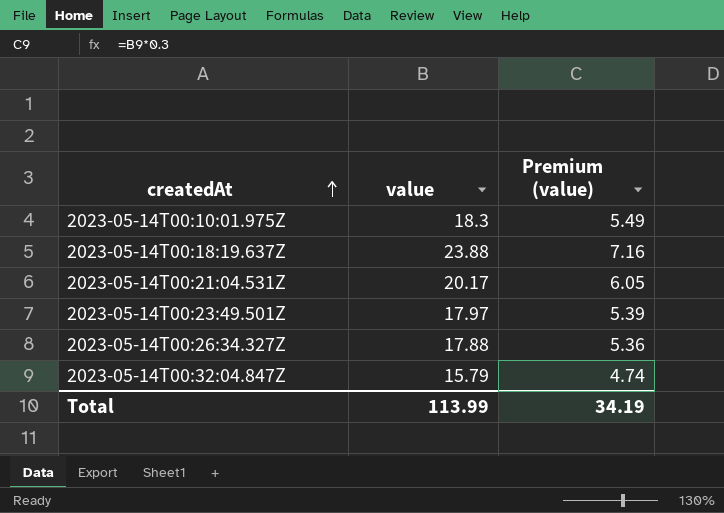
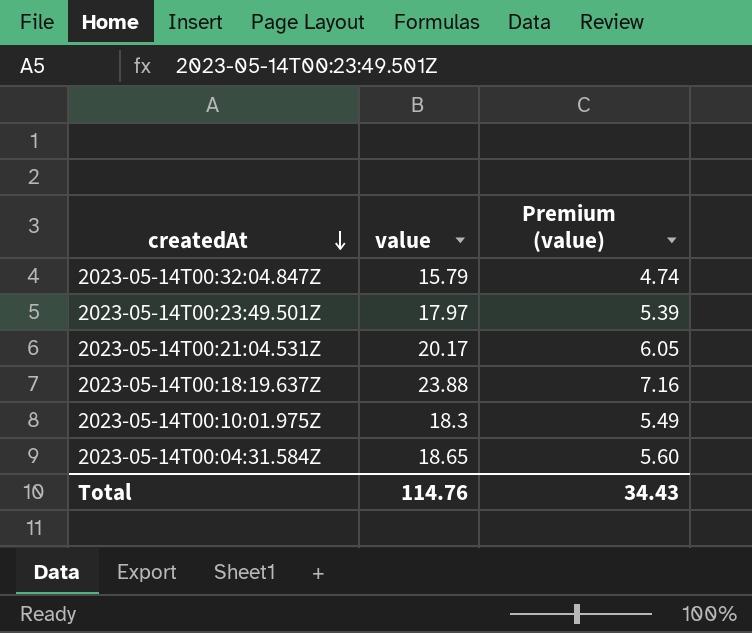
row order: createdAt ascending -> createdAt descending
row 2023-05-14T00:26:34.327Z: 17.88 | 5.36 -> none
row 2023-05-14T00:04:31.584Z: none -> 18.65 | 5.60
Total | value: 113.99 -> 114.76
Total | Premium (value): 34.19 -> 34.43

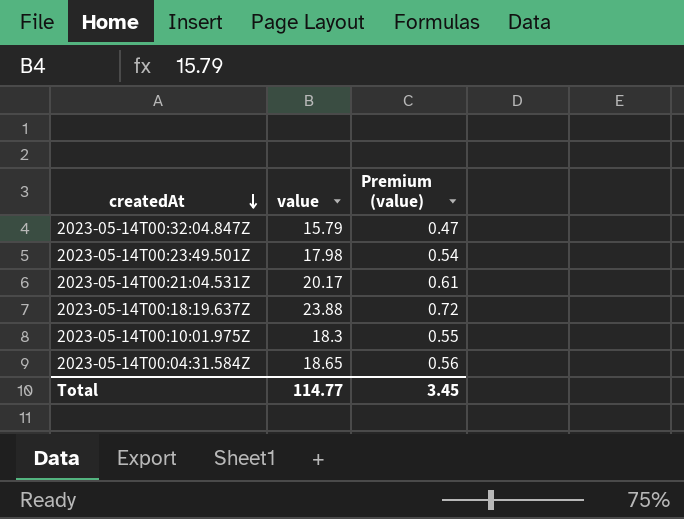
column Premium (value) | formula: [value] * 0.3 -> [value] * 0.03
2023-05-14T00:23:49.501Z | value: 17.97 -> 17.98
Total | value: 114.76 -> 114.77
Total | Premium (value): 34.43 -> 3.45

